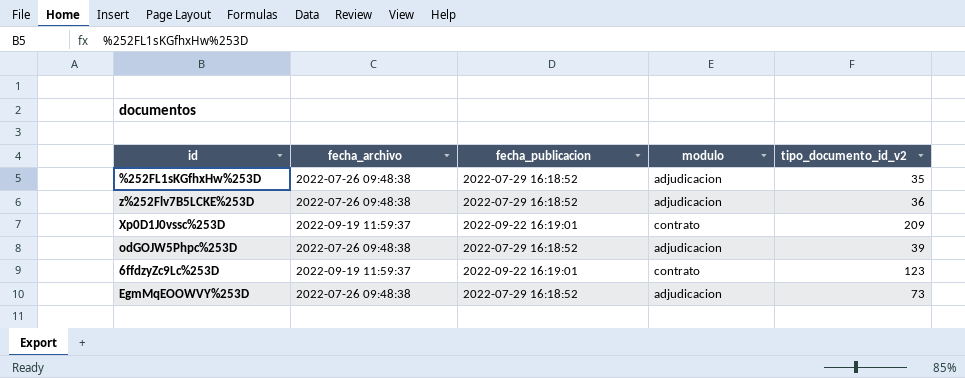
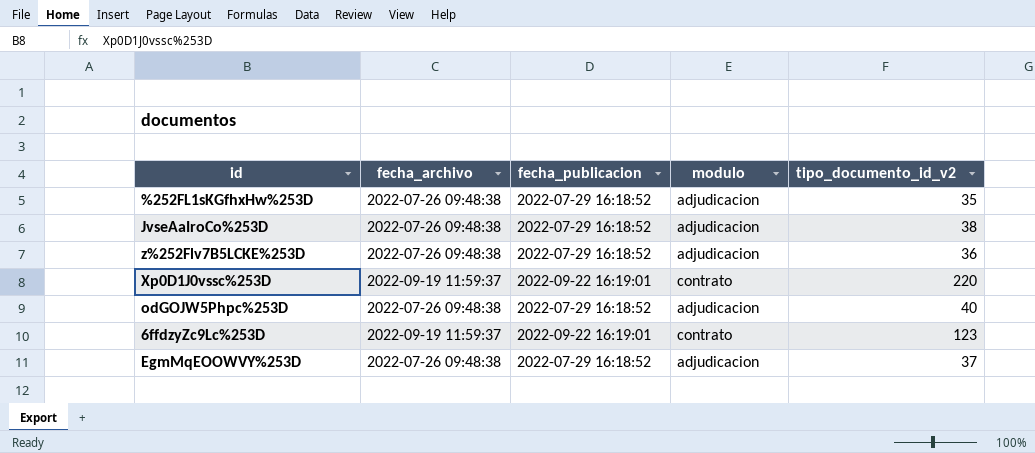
row JvseAaIroCo%253D: none -> 2022-07-26 09:48:38 | 2022-07-29 16:18:52 | adjudicacion | 38
Xp0D1J0vssc%253D | tipo_documento_id_v2: 209 -> 220
odGOJW5Phpc%253D | tipo_documento_id_v2: 39 -> 40
EgmMqEOOWVY%253D | tipo_documento_id_v2: 73 -> 37

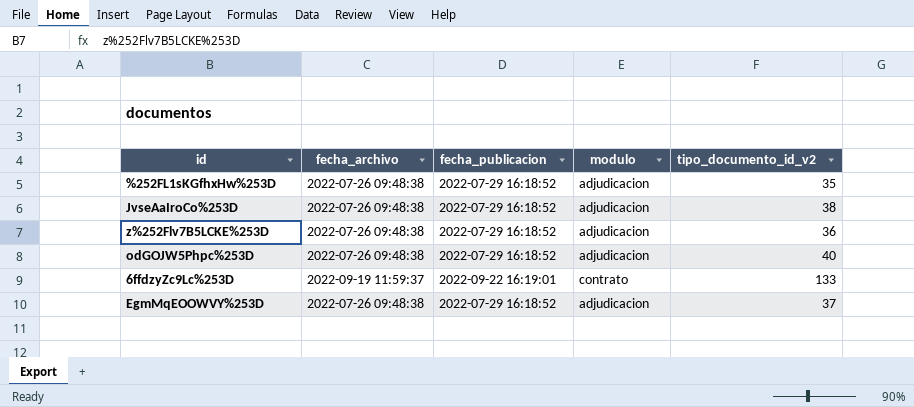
row Xp0D1J0vssc%253D: 2022-09-19 11:59:37 | 2022-09-22 16:19:01 | contrato | 220 -> none
6ffdzyZc9Lc%253D | tipo_documento_id_v2: 123 -> 133

